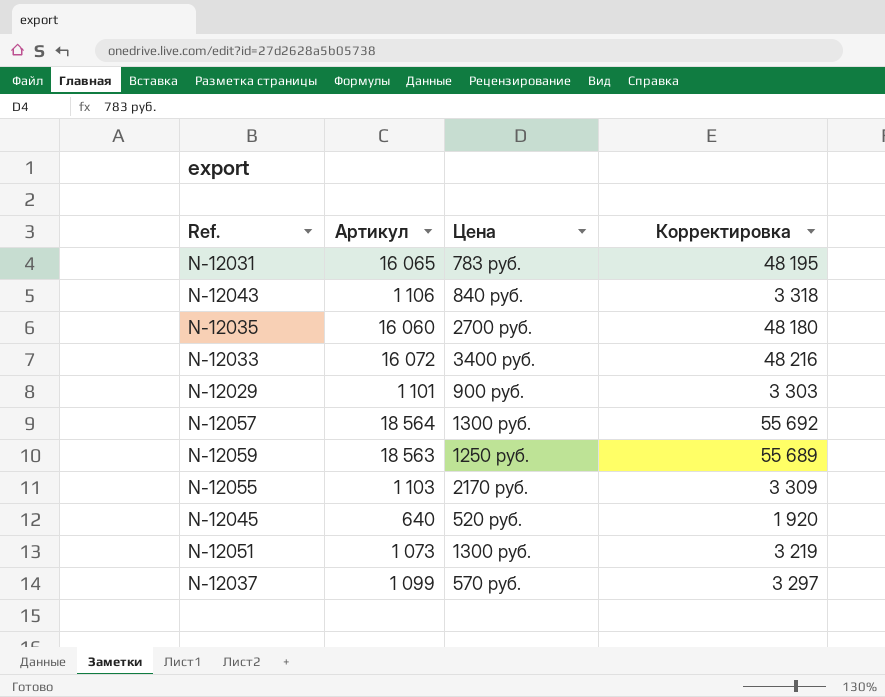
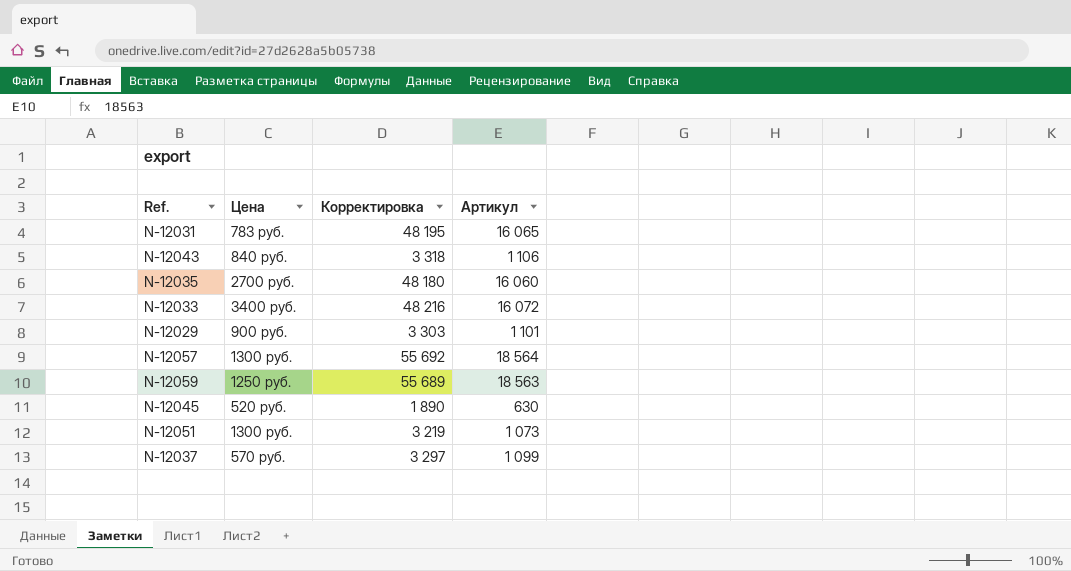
column Артикул | position: 2 -> 4
row N-12055: 1 103 | 2170 руб. | 3 309 -> none
N-12045 | Корректировка: 1 920 -> 1 890
N-12045 | Артикул: 640 -> 630

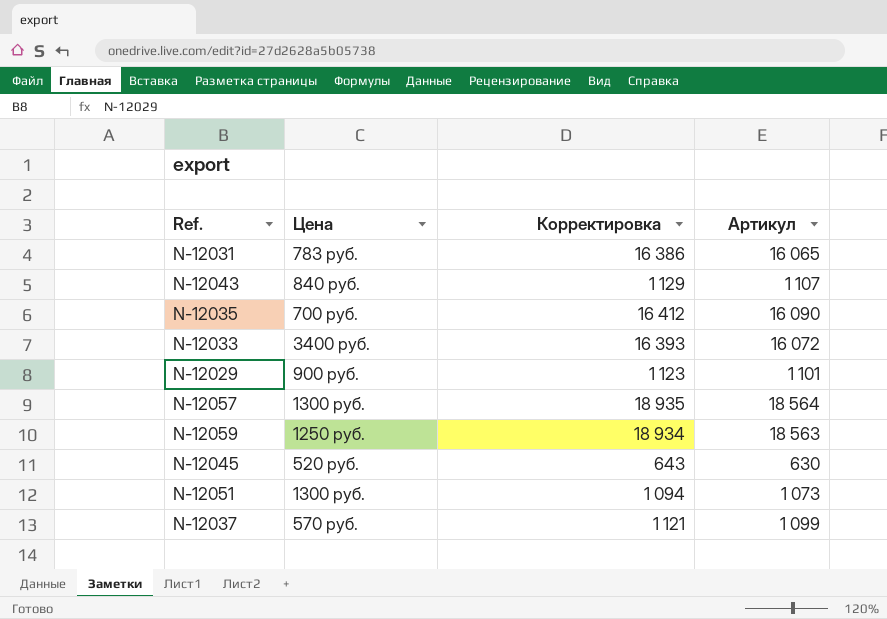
column Корректировка | formula: [Артикул] * 3 -> [Артикул] * 1,02
N-12043 | Артикул: 1 106 -> 1 107
N-12035 | Цена: 2700 руб. -> 700 руб.
N-12035 | Артикул: 16 060 -> 16 090

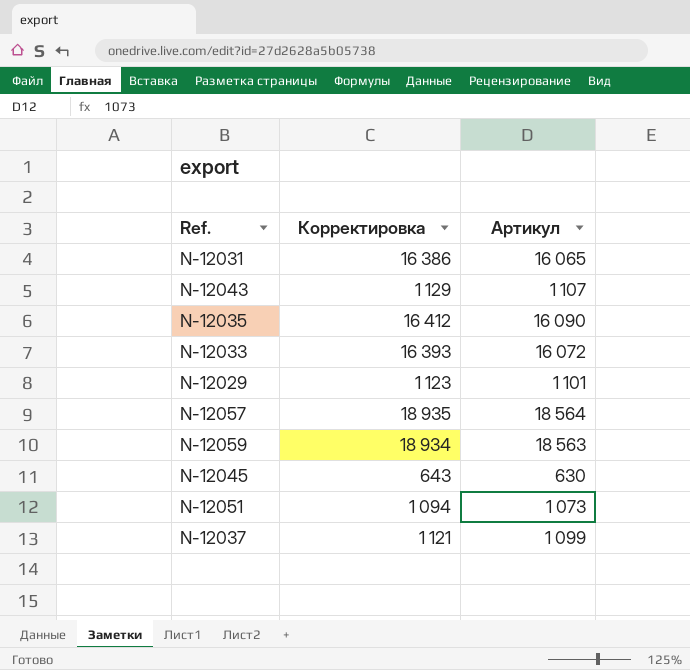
column Цена | position: 2 -> none

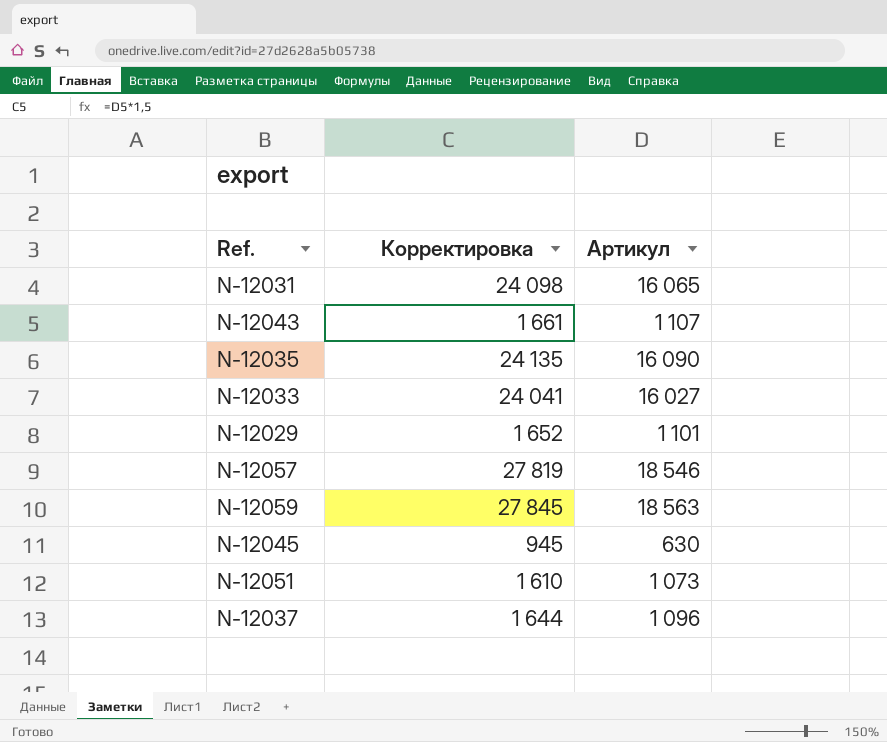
column Корректировка | formula: [Артикул] * 1,02 -> [Артикул] * 1,5
N-12033 | Артикул: 16 072 -> 16 027
N-12057 | Артикул: 18 564 -> 18 546
N-12037 | Артикул: 1 099 -> 1 096

